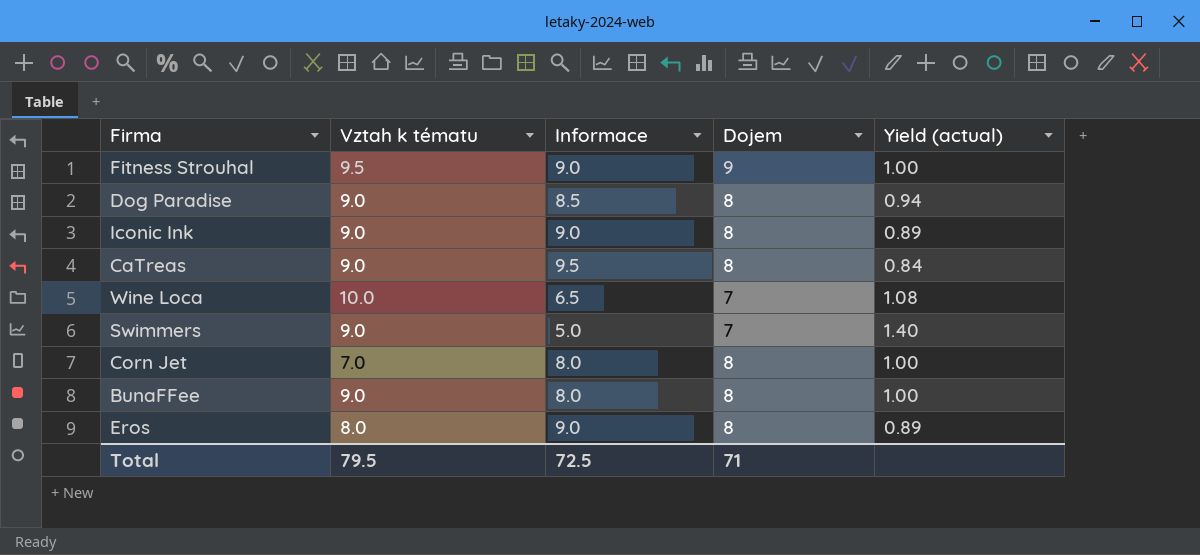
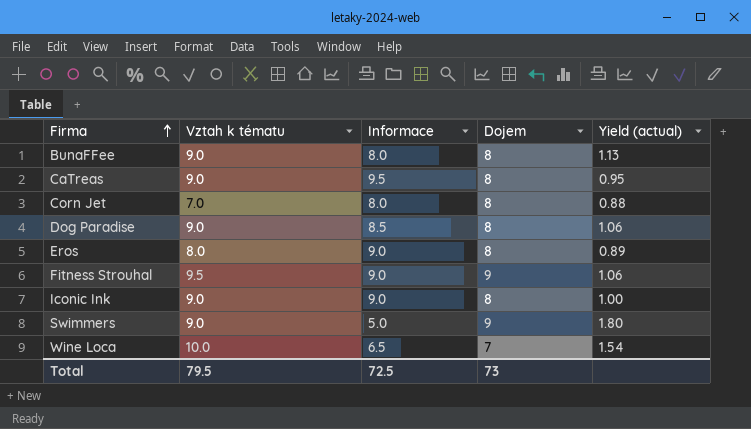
row order: none -> Firma ascending
column Yield (actual) | formula: [Dojem] / [Informace] -> [Vztah k tématu] / [Informace]
Swimmers | Dojem: 7 -> 9
Total | Dojem: 71 -> 73

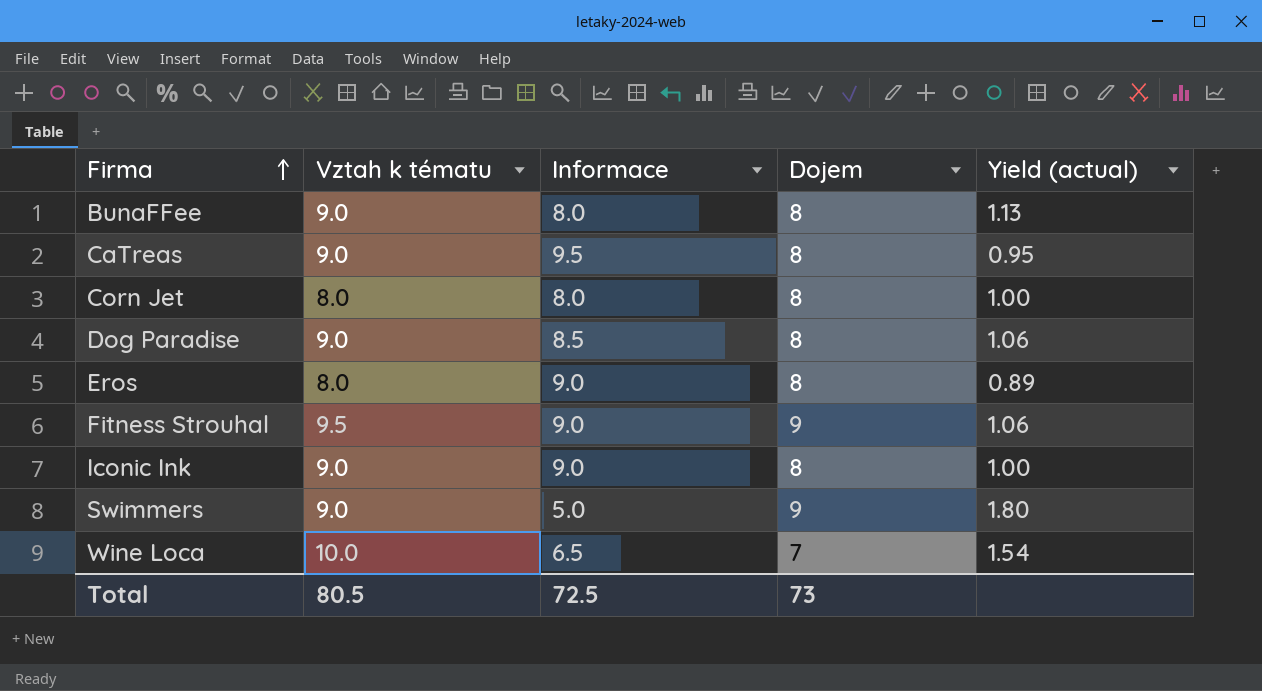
Corn Jet | Vztah k tématu: 7.0 -> 8.0
Corn Jet | Yield (actual): 0.88 -> 1.00
Total | Vztah k tématu: 79.5 -> 80.5

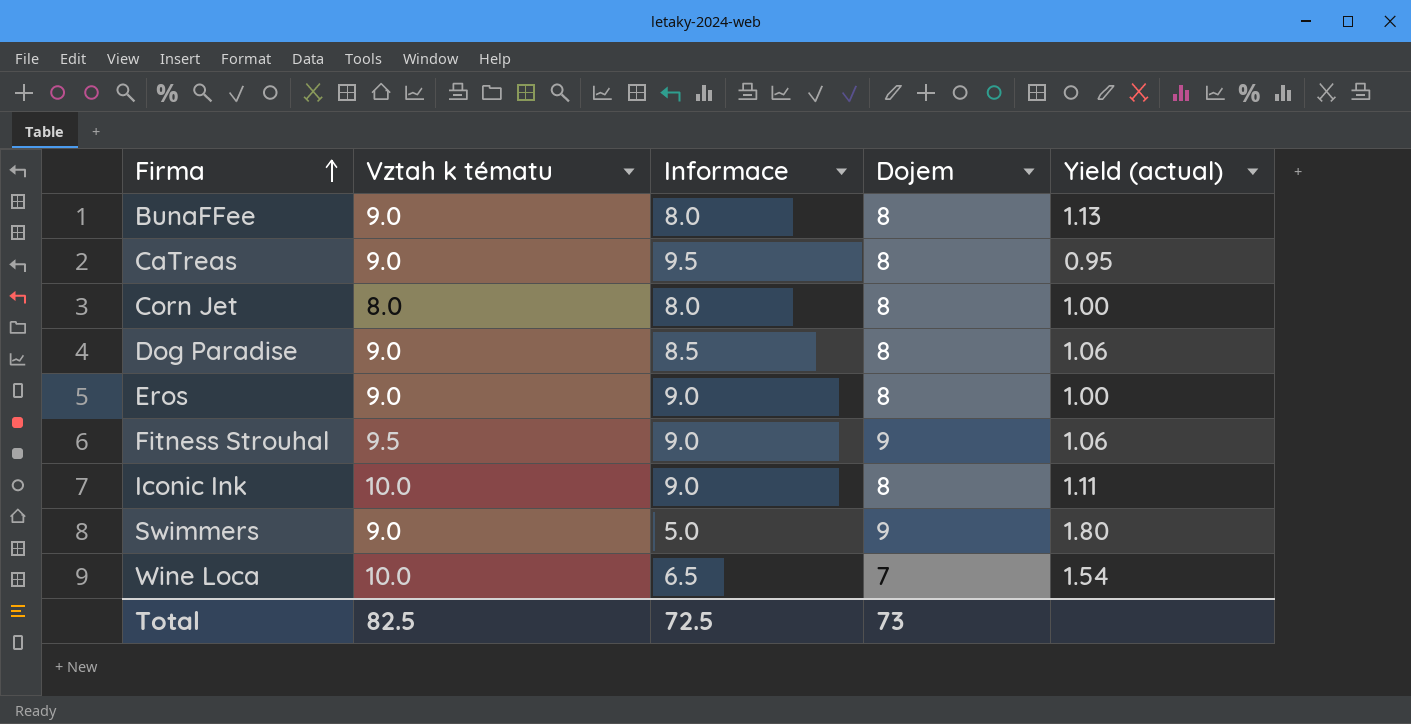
Eros | Vztah k tématu: 8.0 -> 9.0
Eros | Yield (actual): 0.89 -> 1.00
Iconic Ink | Vztah k tématu: 9.0 -> 10.0
Iconic Ink | Yield (actual): 1.00 -> 1.11
Total | Vztah k tématu: 80.5 -> 82.5

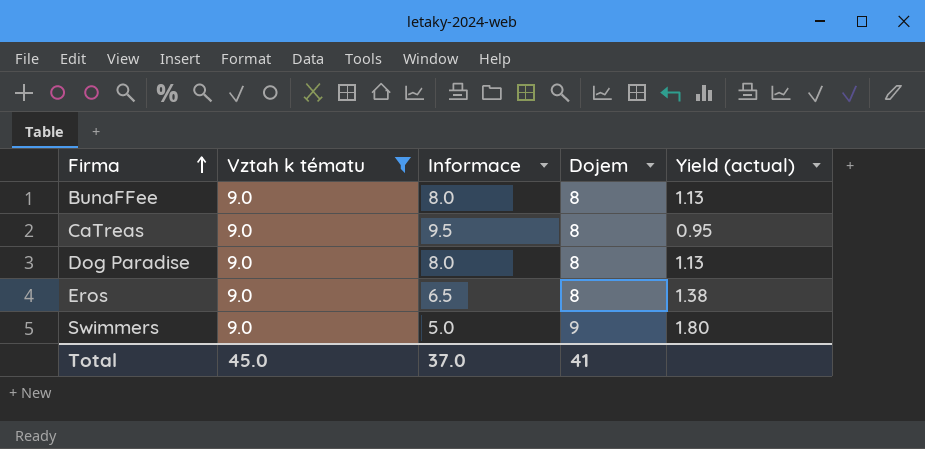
filter: none -> Vztah k tématu = 9.0
Dog Paradise | Informace: 8.5 -> 8.0
Dog Paradise | Yield (actual): 1.06 -> 1.13
Eros | Informace: 9.0 -> 6.5
Eros | Yield (actual): 1.00 -> 1.38
Total | Vztah k tématu: 82.5 -> 45.0
Total | Informace: 72.5 -> 37.0
Total | Dojem: 73 -> 41

